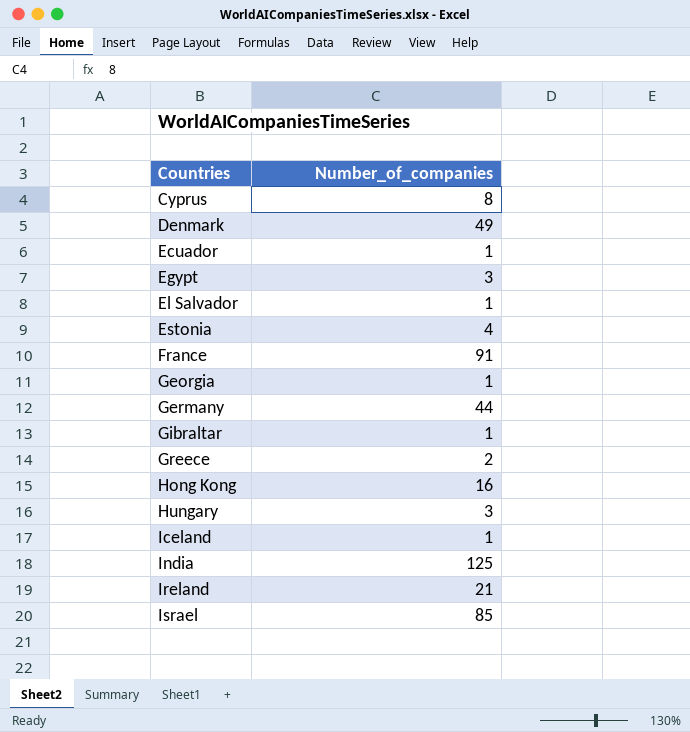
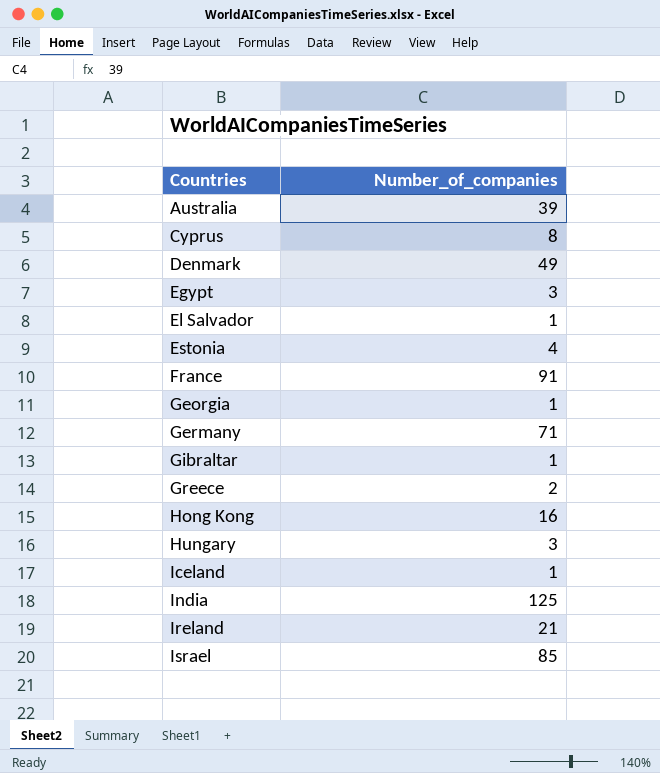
row Ecuador: 1 -> none
row Australia: none -> 39
Germany | Number_of_companies: 44 -> 71

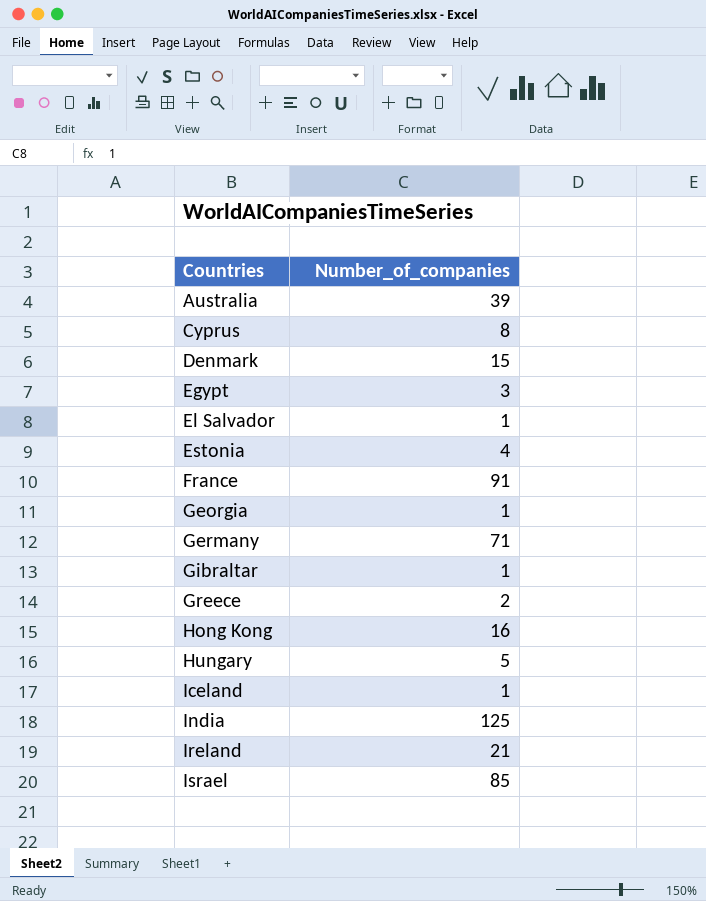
Denmark | Number_of_companies: 49 -> 15
Hungary | Number_of_companies: 3 -> 5

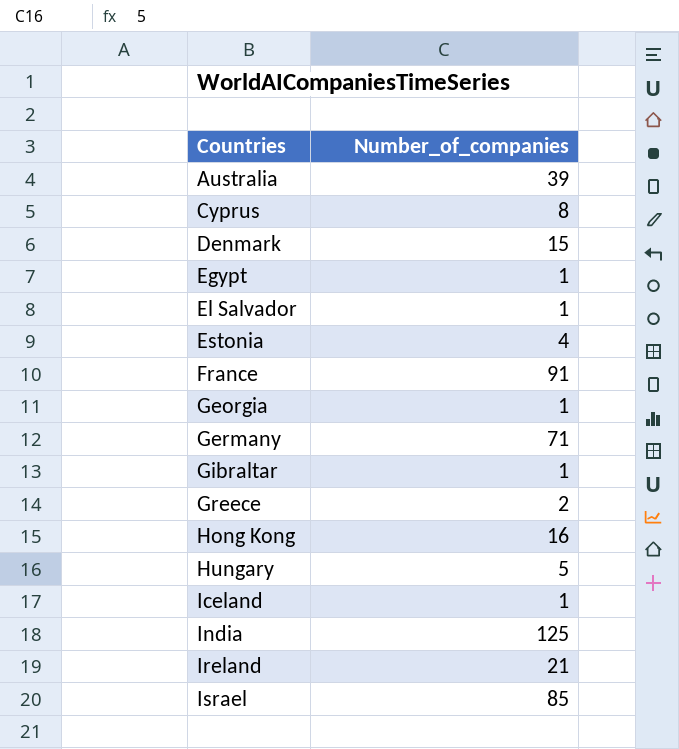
Egypt | Number_of_companies: 3 -> 1

